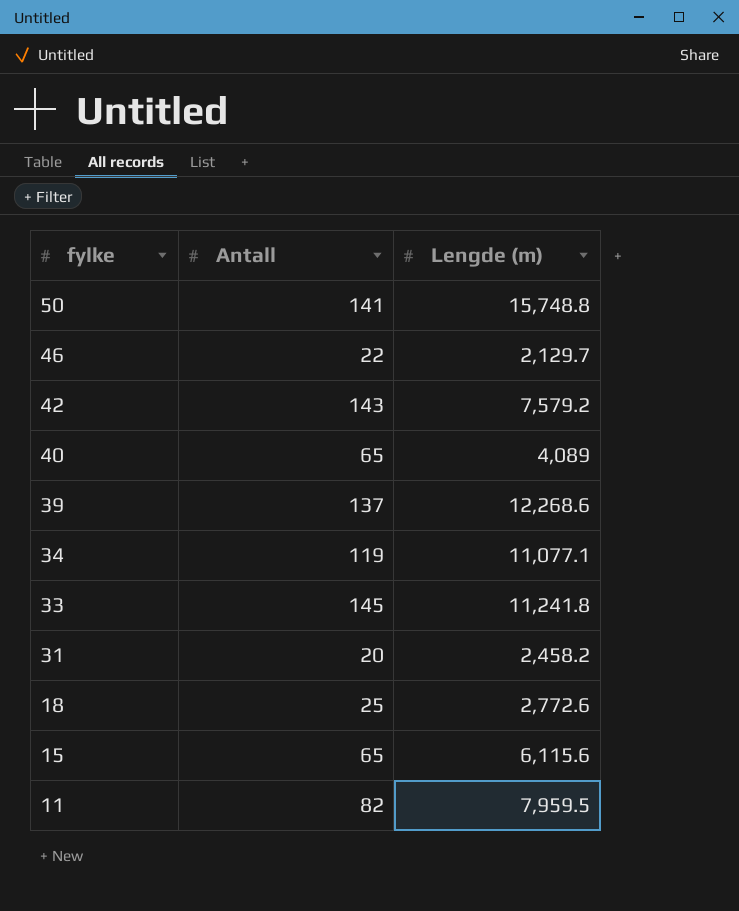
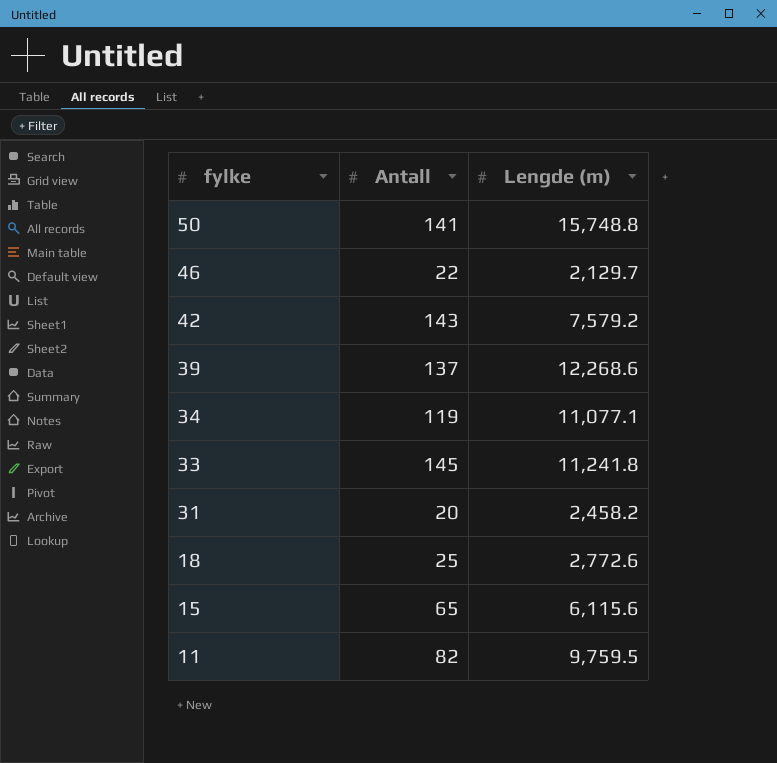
row 40: 65 | 4,089 -> none
11 | Lengde (m): 7,959.5 -> 9,759.5

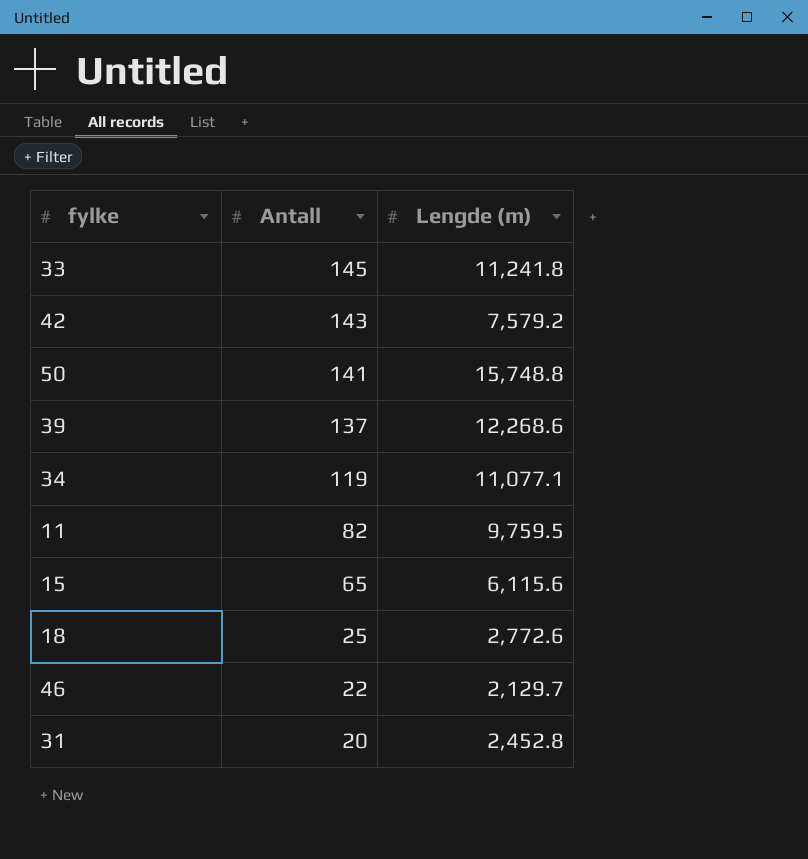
row order: fylke descending -> Antall descending
31 | Lengde (m): 2,458.2 -> 2,452.8

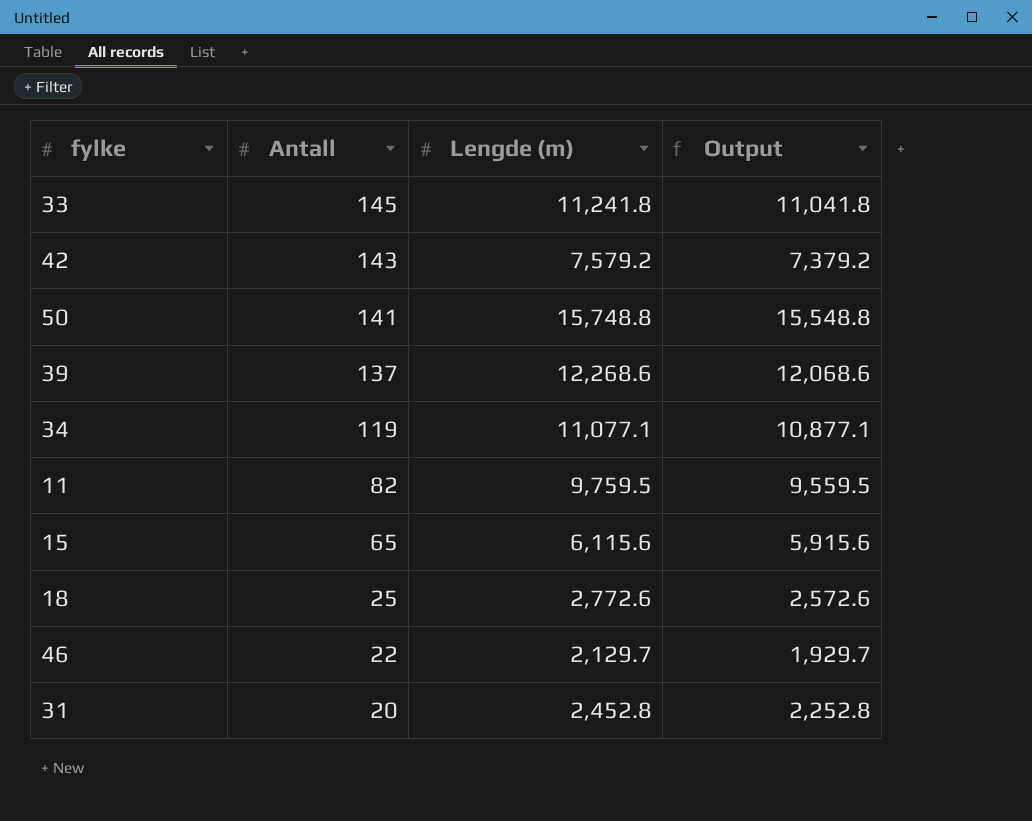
column Output | formula: none -> [Lengde (m)] - 200

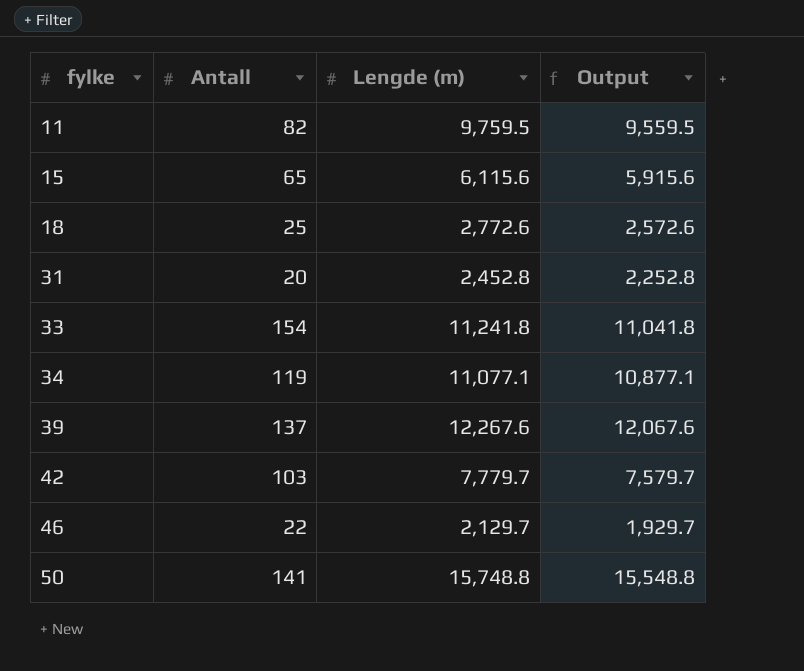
row order: Antall descending -> fylke ascending
33 | Antall: 145 -> 154
39 | Lengde (m): 12,268.6 -> 12,267.6
39 | Output: 12,068.6 -> 12,067.6
42 | Antall: 143 -> 103
42 | Lengde (m): 7,579.2 -> 7,779.7
42 | Output: 7,379.2 -> 7,579.7

